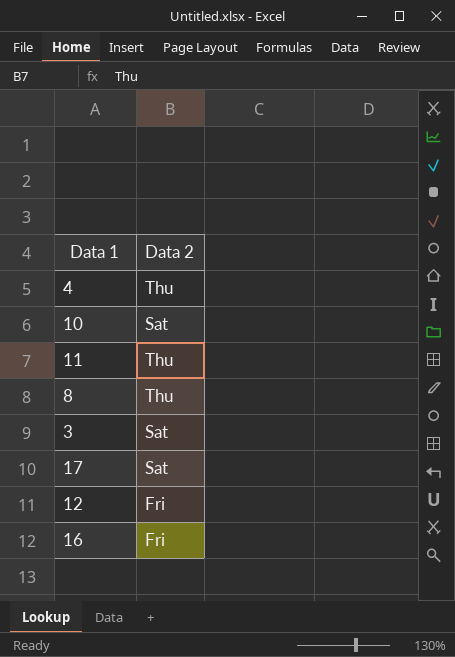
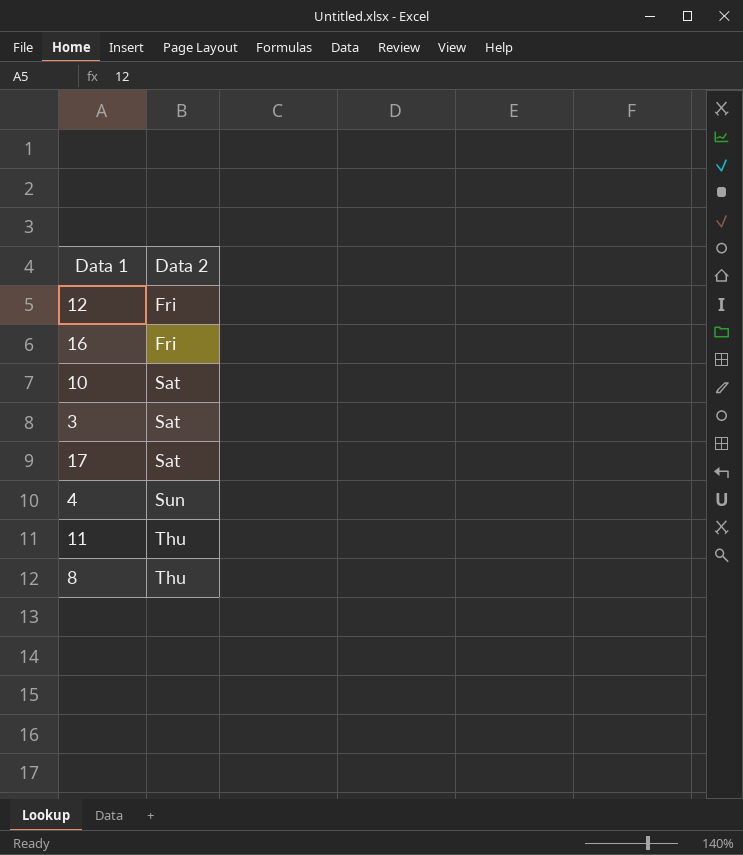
row order: none -> Data 2 ascending
4 | Data 2: Thu -> Sun

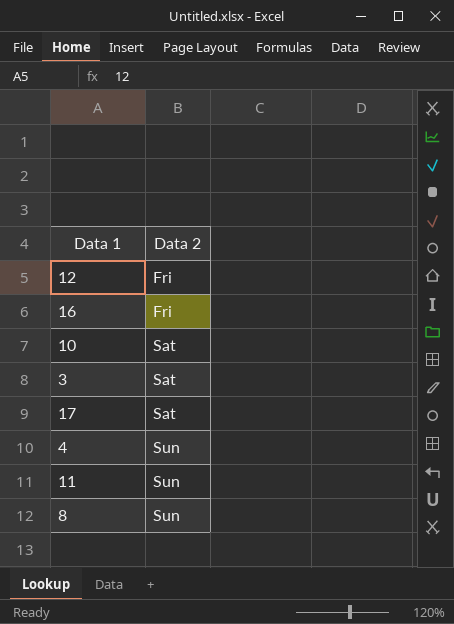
11 | Data 2: Thu -> Sun
8 | Data 2: Thu -> Sun

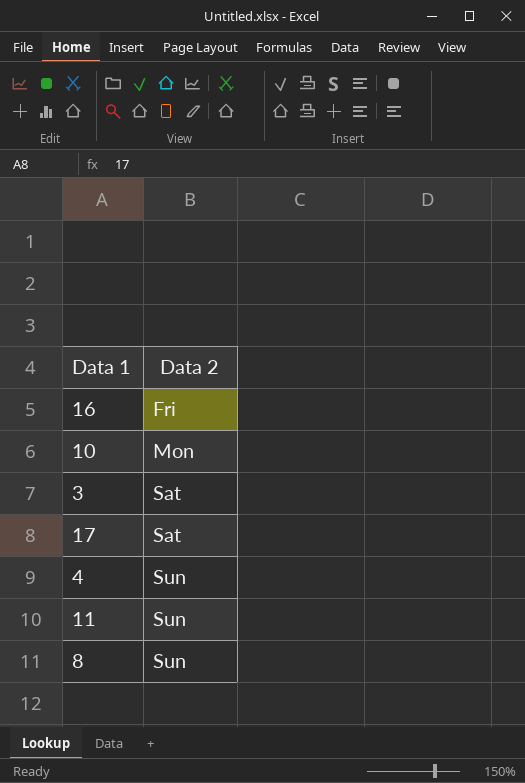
row 12: Fri -> none
10 | Data 2: Sat -> Mon

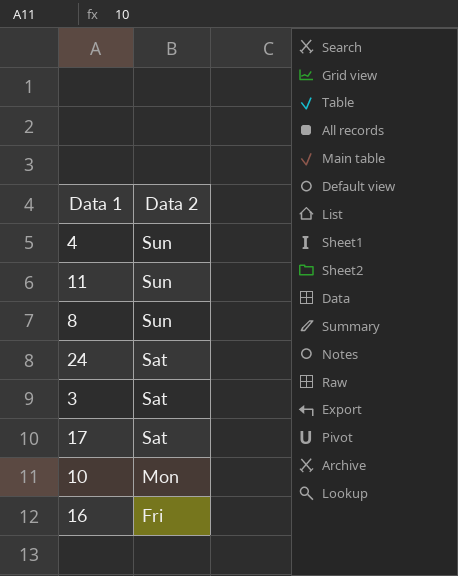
row order: Data 2 ascending -> Data 2 descending
row 24: none -> Sat

